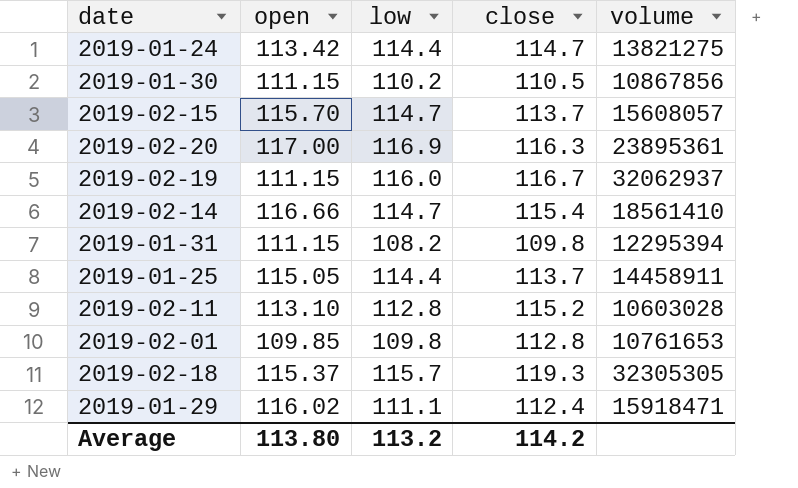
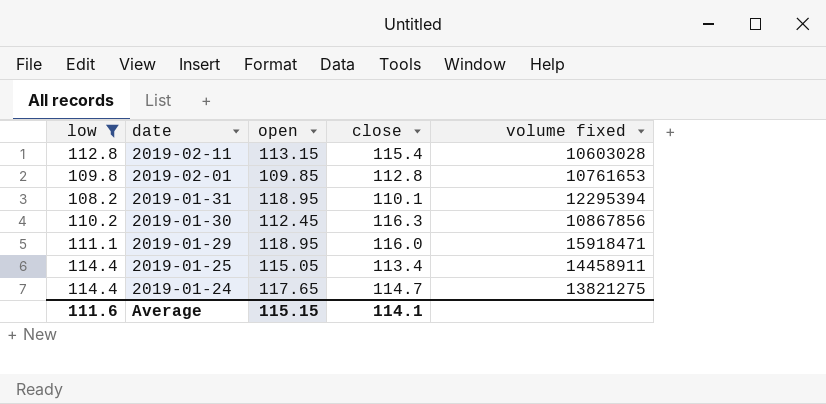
filter: none -> low <= 114.4
row order: none -> date descending
column low | position: 3 -> 1
column name: volume -> volume fixed
2019-02-11 | open: 113.10 -> 113.15
2019-02-11 | close: 115.2 -> 115.4
2019-01-31 | open: 111.15 -> 118.95
2019-01-31 | close: 109.8 -> 110.1
2019-01-30 | open: 111.15 -> 112.45
2019-01-30 | close: 110.5 -> 116.3
2019-01-29 | open: 116.02 -> 118.95
2019-01-29 | close: 112.4 -> 116.0
2019-01-25 | close: 113.7 -> 113.4
2019-01-24 | open: 113.42 -> 117.65
Average | low: 113.2 -> 111.6
Average | open: 113.80 -> 115.15
Average | close: 114.2 -> 114.1

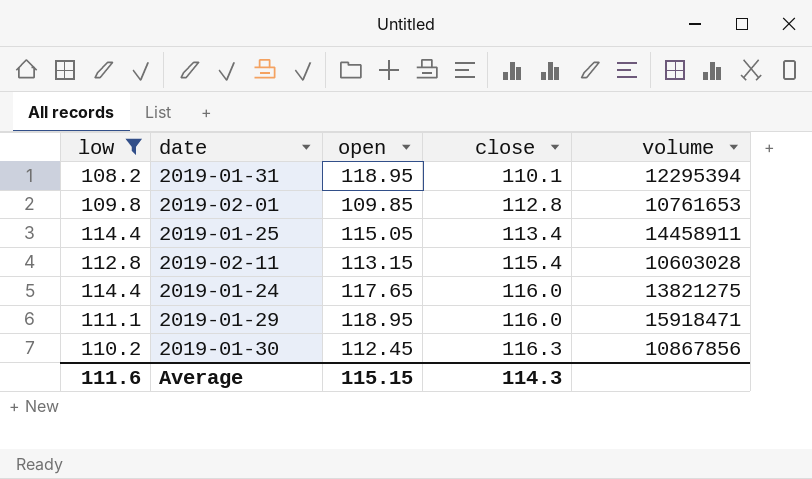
row order: date descending -> close ascending
column name: volume fixed -> volume
2019-01-24 | close: 114.7 -> 116.0
Average | close: 114.1 -> 114.3

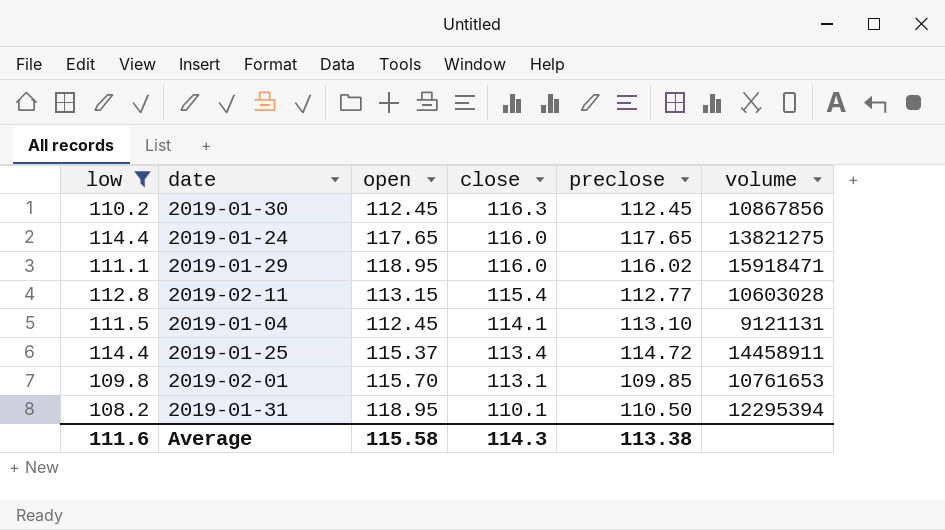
row order: close ascending -> close descending
column preclose | position: none -> 5
row 2019-01-04: none -> 111.5 | 112.45 | 114.1 | 113.10 | 9121131
2019-01-25 | open: 115.05 -> 115.37
2019-02-01 | open: 109.85 -> 115.70
2019-02-01 | close: 112.8 -> 113.1
Average | open: 115.15 -> 115.58

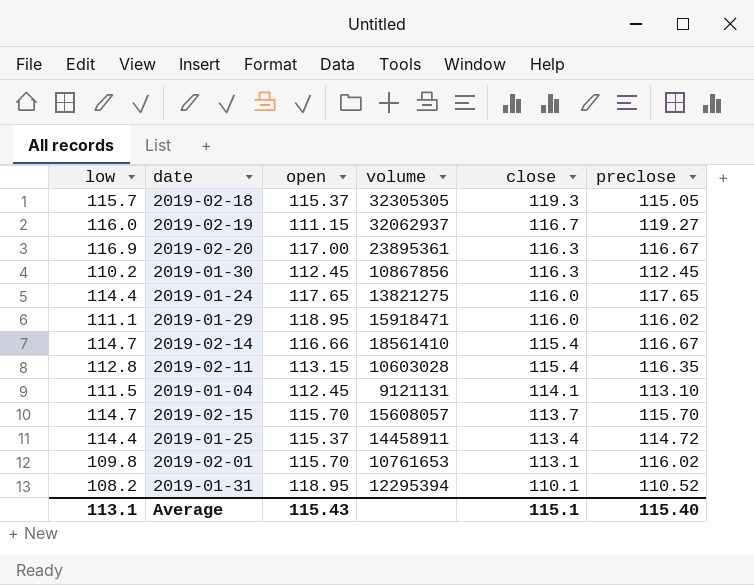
filter: low <= 114.4 -> none
column volume | position: 6 -> 4
2019-02-11 | preclose: 112.77 -> 116.35
2019-02-01 | preclose: 109.85 -> 116.02
2019-01-31 | preclose: 110.50 -> 110.52
Average | low: 111.6 -> 113.1
Average | open: 115.58 -> 115.43
Average | close: 114.3 -> 115.1
Average | preclose: 113.38 -> 115.40

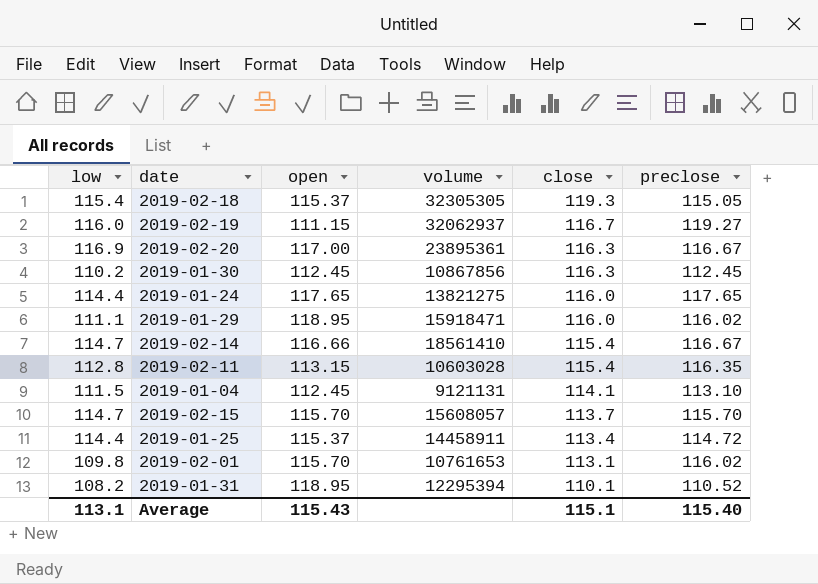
2019-02-18 | low: 115.7 -> 115.4

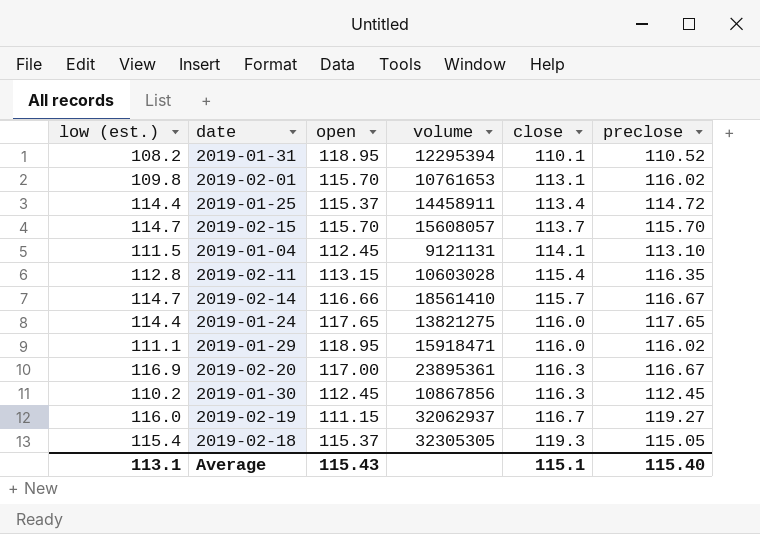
row order: close descending -> close ascending
column name: low -> low (est.)
2019-02-14 | close: 115.4 -> 115.7

